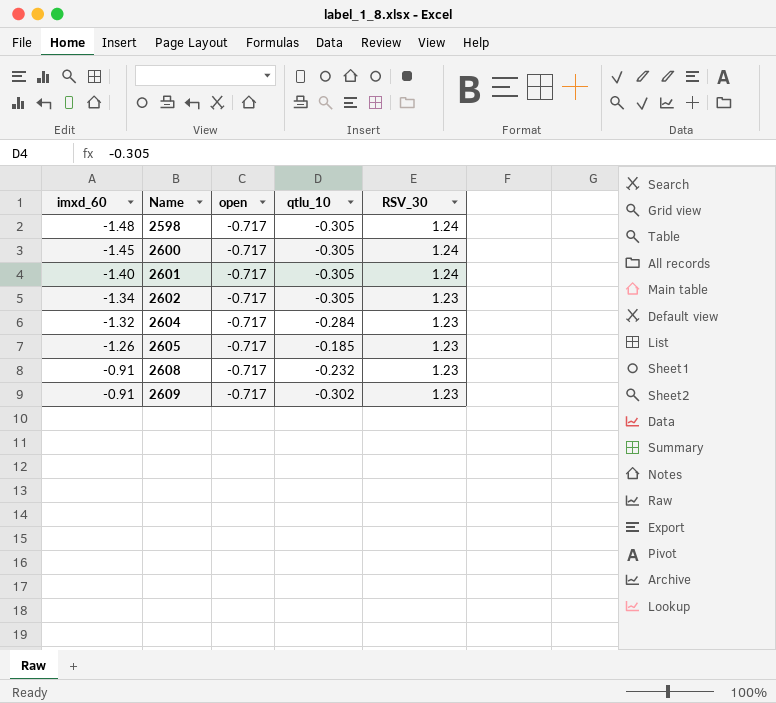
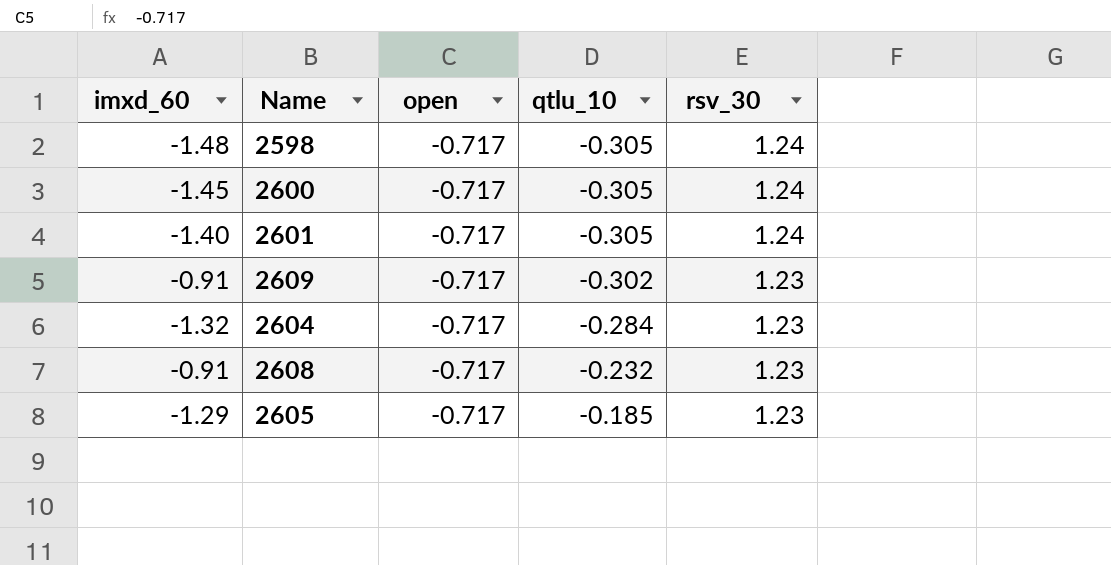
row order: imxd_60 ascending -> qtlu_10 ascending
column name: RSV_30 -> rsv_30
row 2602: -1.34 | -0.717 | -0.305 | 1.23 -> none
2605 | imxd_60: -1.26 -> -1.29

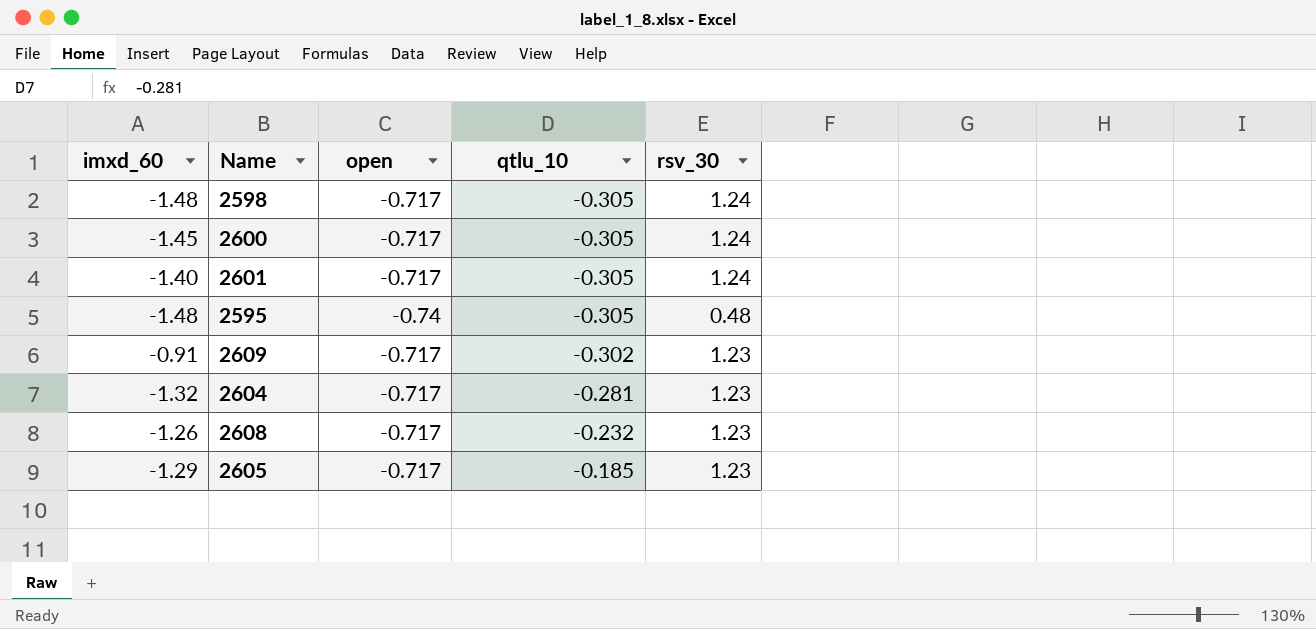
row 2595: none -> -1.48 | -0.74 | -0.305 | 0.48
2604 | qtlu_10: -0.284 -> -0.281
2608 | imxd_60: -0.91 -> -1.26

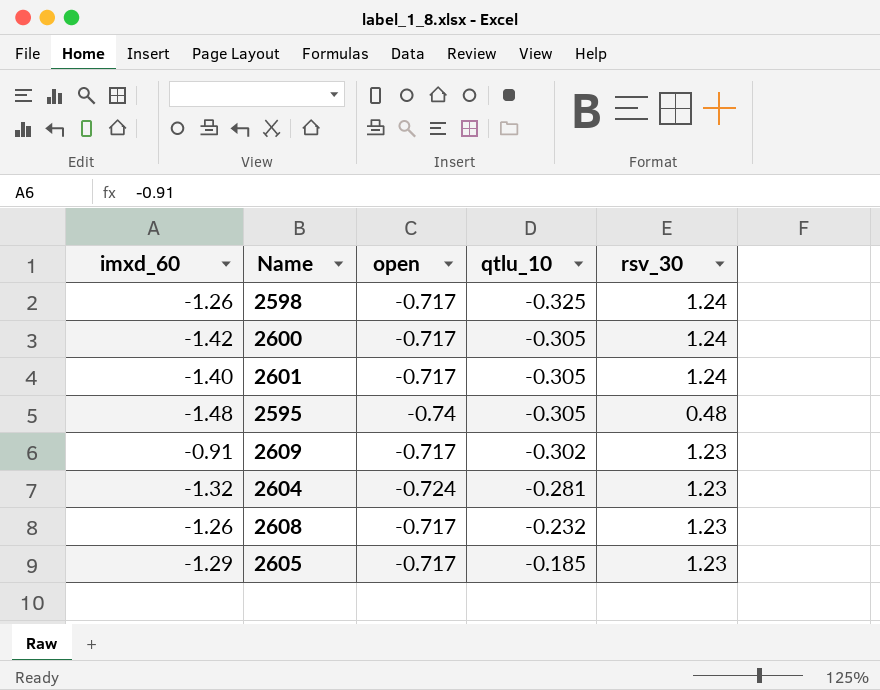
2598 | imxd_60: -1.48 -> -1.26
2598 | qtlu_10: -0.305 -> -0.325
2600 | imxd_60: -1.45 -> -1.42
2604 | open: -0.717 -> -0.724

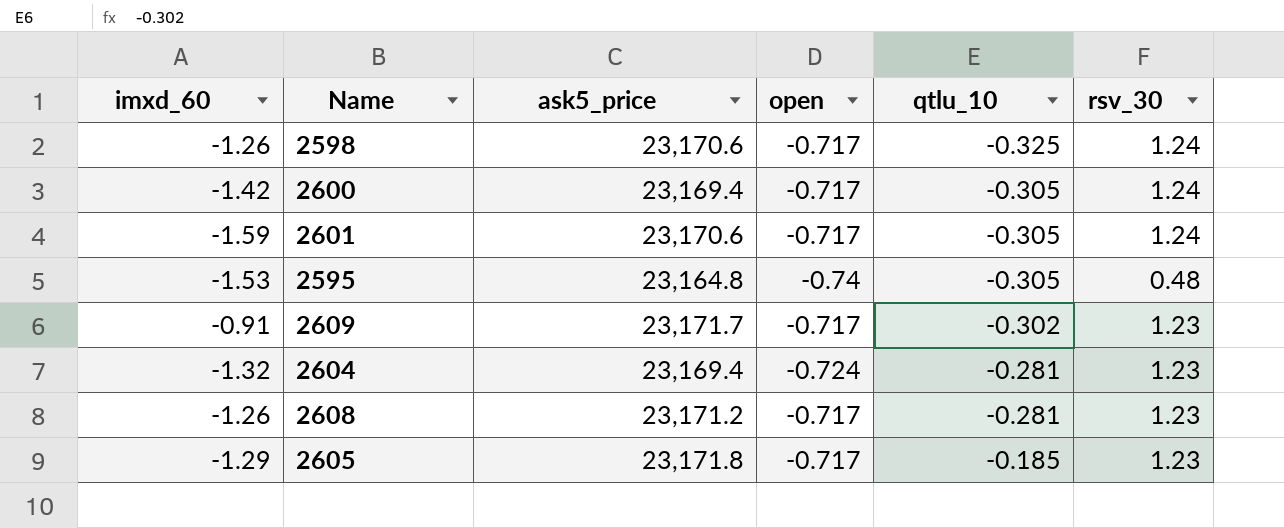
column ask5_price | position: none -> 3
2601 | imxd_60: -1.40 -> -1.59
2595 | imxd_60: -1.48 -> -1.53
2608 | qtlu_10: -0.232 -> -0.281

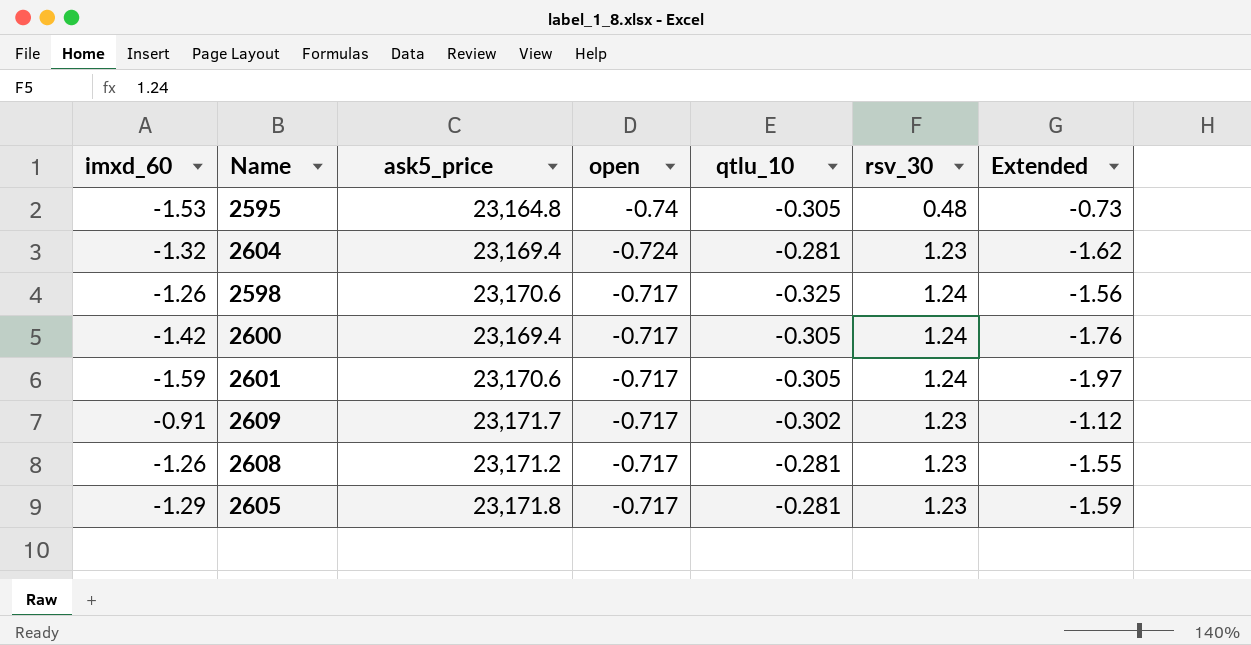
row order: qtlu_10 ascending -> open ascending
column Extended | formula: none -> [imxd_60] * [rsv_30]
2605 | qtlu_10: -0.185 -> -0.281

